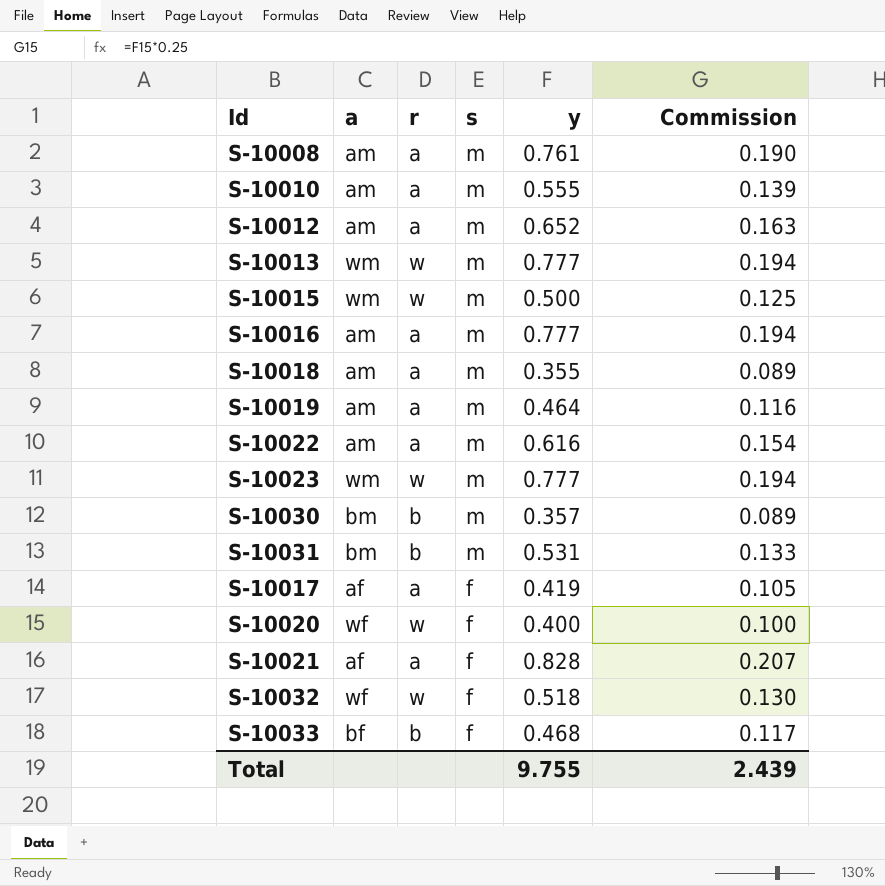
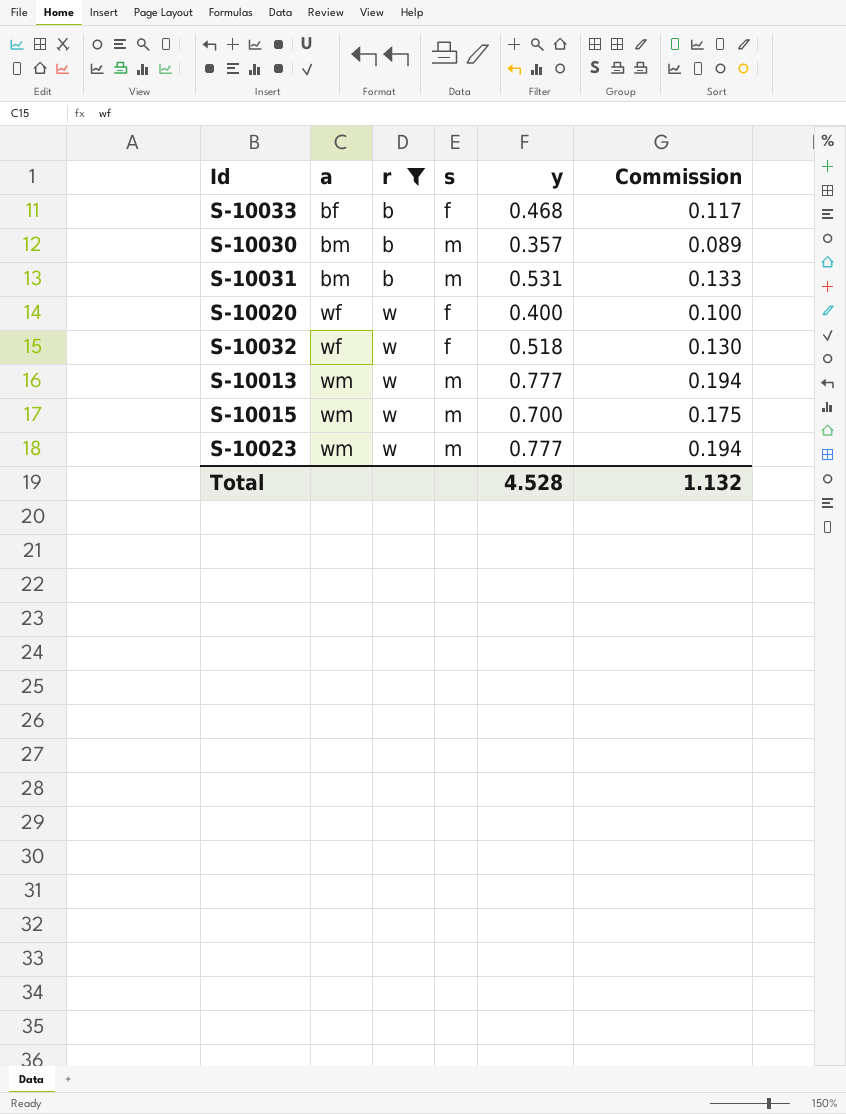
filter: none -> r != a
row order: s descending -> a ascending
S-10015 | y: 0.500 -> 0.700
S-10015 | Commission: 0.125 -> 0.175
Total | y: 9.755 -> 4.528
Total | Commission: 2.439 -> 1.132

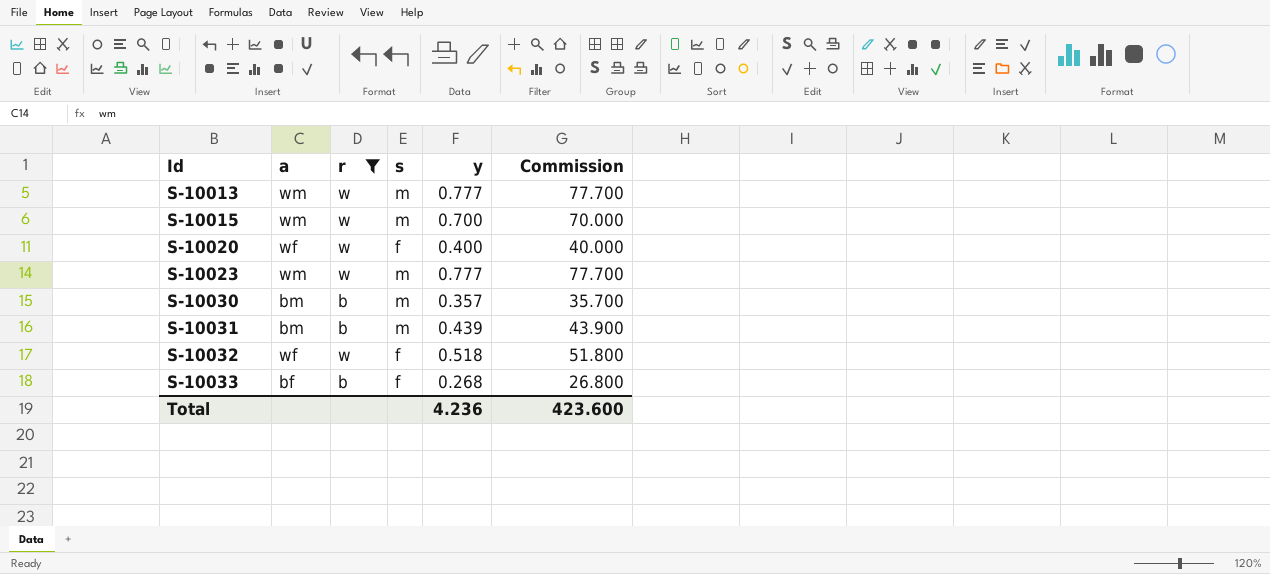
row order: a ascending -> Id ascending
column Commission | formula: [y] * 0.25 -> [y] * 100
S-10031 | y: 0.531 -> 0.439
S-10033 | y: 0.468 -> 0.268
Total | y: 4.528 -> 4.236
Total | Commission: 1.132 -> 423.600

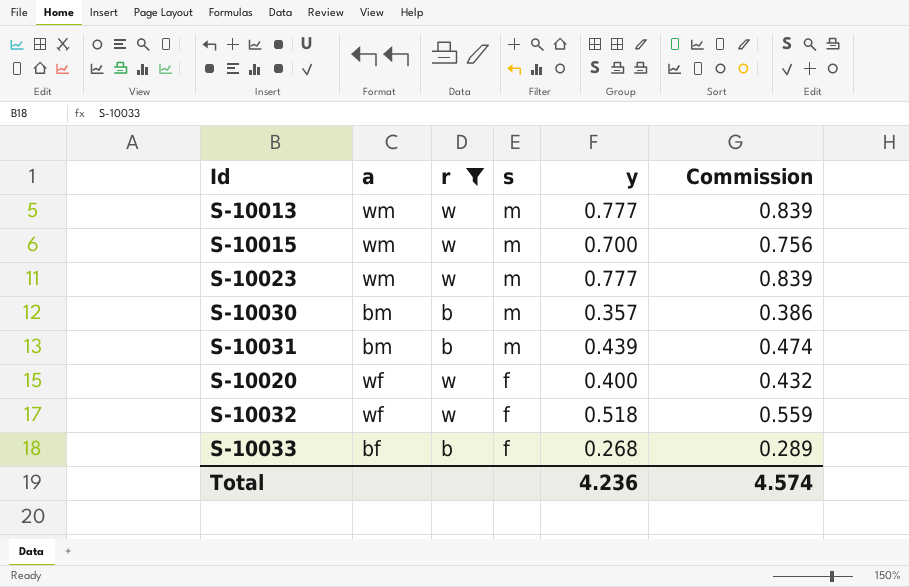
row order: Id ascending -> s descending
column Commission | formula: [y] * 100 -> [y] * 1.08
Total | Commission: 423.600 -> 4.574

